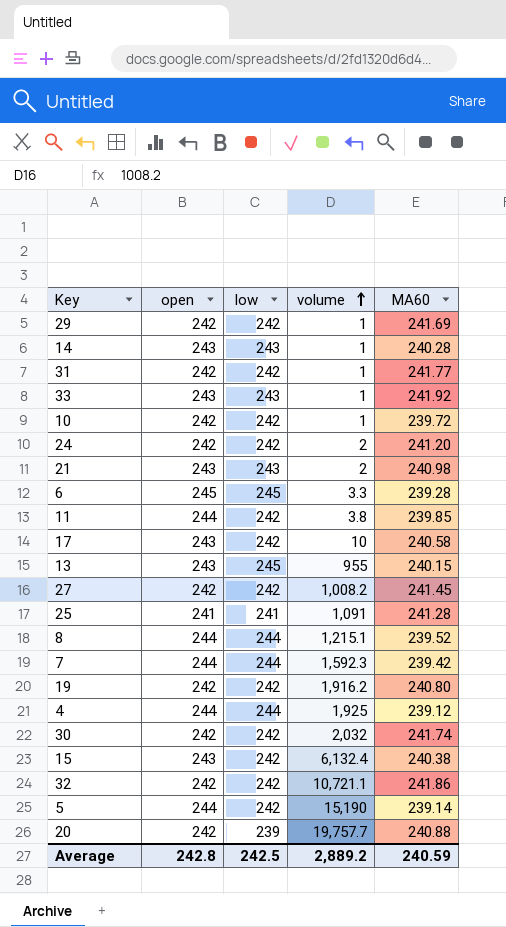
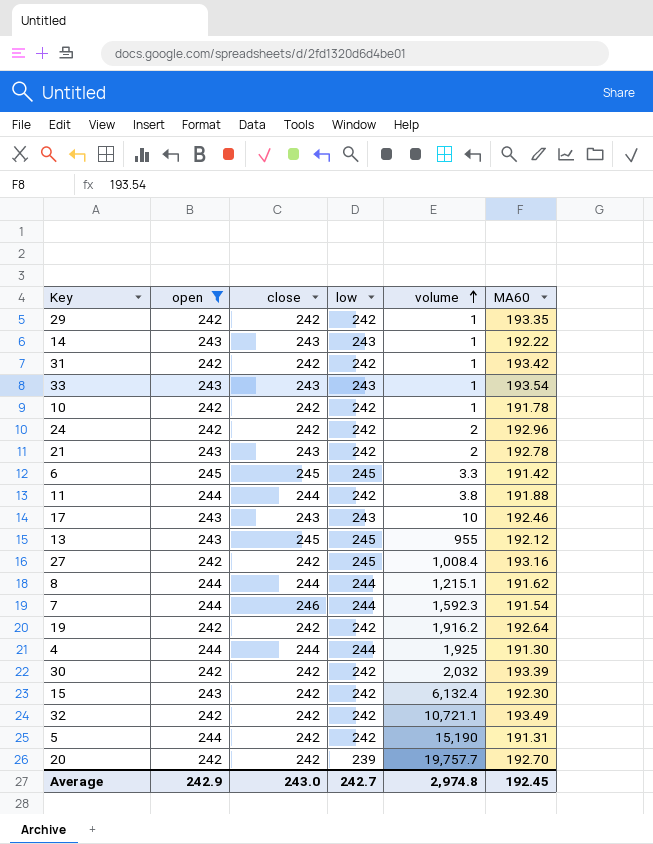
filter: none -> open != 241
column close | position: none -> 3
29 | MA60: 241.69 -> 193.35
14 | MA60: 240.28 -> 192.22
31 | MA60: 241.77 -> 193.42
33 | MA60: 241.92 -> 193.54
10 | MA60: 239.72 -> 191.78
24 | MA60: 241.20 -> 192.96
21 | low: 243 -> 242
21 | MA60: 240.98 -> 192.78
6 | MA60: 239.28 -> 191.42
11 | MA60: 239.85 -> 191.88
17 | low: 242 -> 243
17 | MA60: 240.58 -> 192.46
13 | MA60: 240.15 -> 192.12
27 | low: 242 -> 245
27 | volume: 1,008.2 -> 1,008.4
27 | MA60: 241.45 -> 193.16
8 | MA60: 239.52 -> 191.62
7 | MA60: 239.42 -> 191.54
19 | MA60: 240.80 -> 192.64
4 | MA60: 239.12 -> 191.30
30 | MA60: 241.74 -> 193.39
15 | MA60: 240.38 -> 192.30
32 | MA60: 241.86 -> 193.49
5 | MA60: 239.14 -> 191.31
20 | MA60: 240.88 -> 192.70
Average | open: 242.8 -> 242.9
Average | low: 242.5 -> 242.7
Average | volume: 2,889.2 -> 2,974.8
Average | MA60: 240.59 -> 192.45

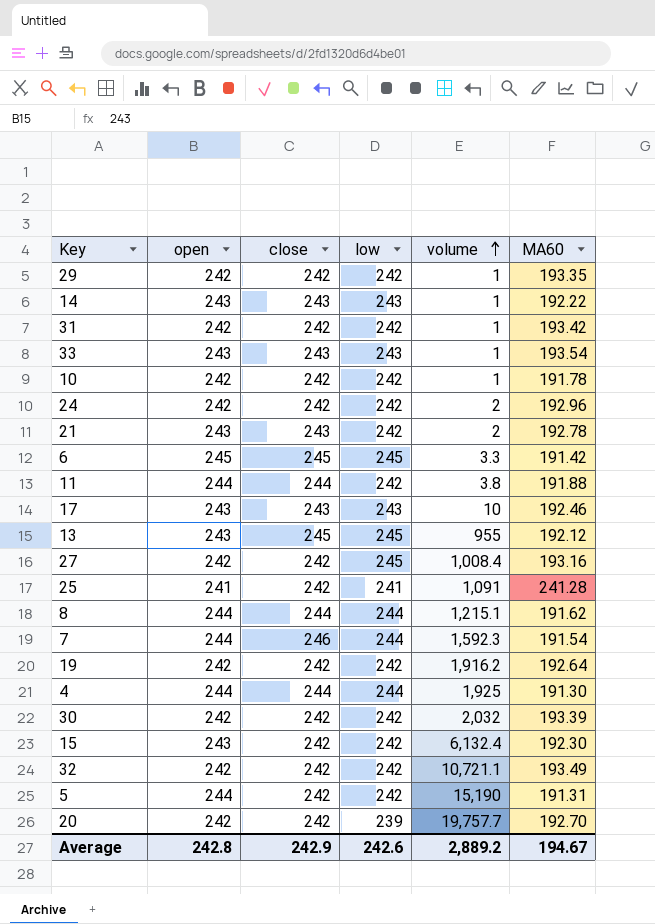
filter: open != 241 -> none
Average | open: 242.9 -> 242.8
Average | close: 243.0 -> 242.9
Average | low: 242.7 -> 242.6
Average | volume: 2,974.8 -> 2,889.2
Average | MA60: 192.45 -> 194.67

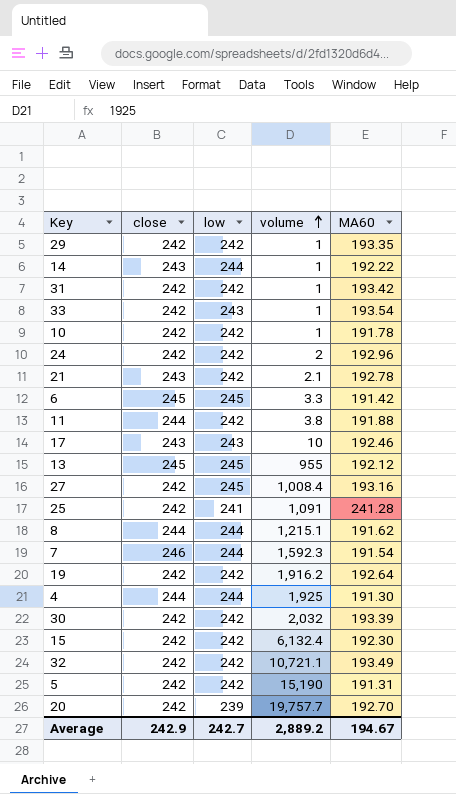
column open | position: 2 -> none
14 | low: 243 -> 244
33 | close: 243 -> 242
21 | volume: 2 -> 2.1
Average | low: 242.6 -> 242.7

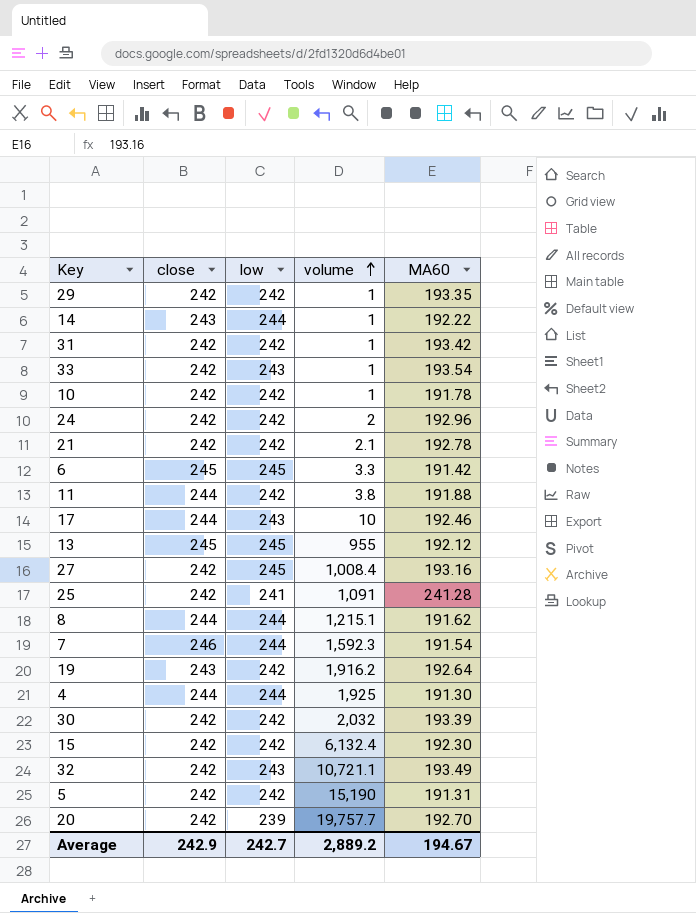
21 | close: 243 -> 242
17 | close: 243 -> 244
19 | close: 242 -> 243
32 | low: 242 -> 243

